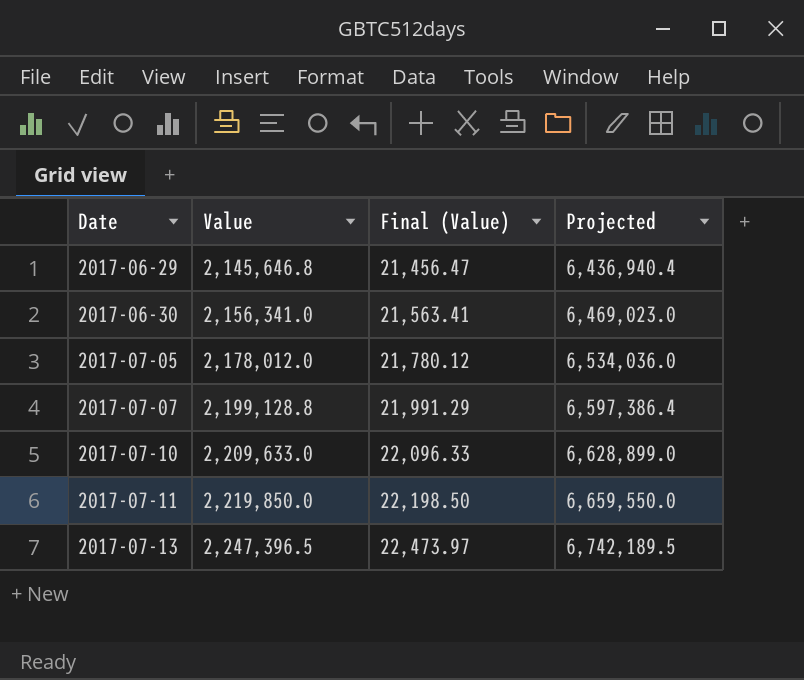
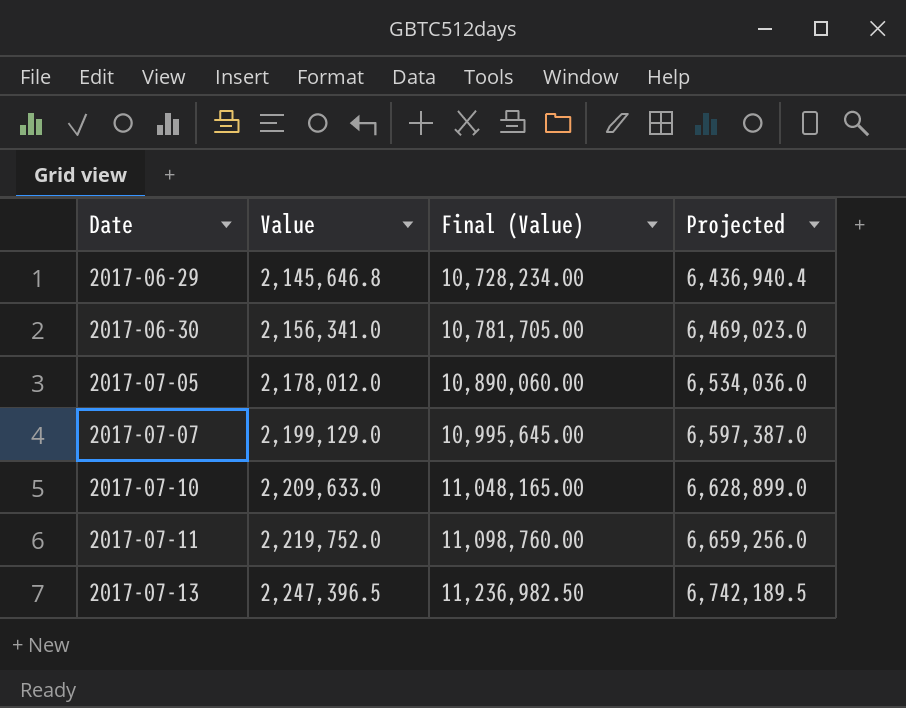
column Final (Value) | formula: [Value] * 0.01 -> [Value] * 5
2017-07-07 | Value: 2,199,128.8 -> 2,199,129.0
2017-07-07 | Projected: 6,597,386.4 -> 6,597,387.0
2017-07-11 | Value: 2,219,850.0 -> 2,219,752.0
2017-07-11 | Projected: 6,659,550.0 -> 6,659,256.0

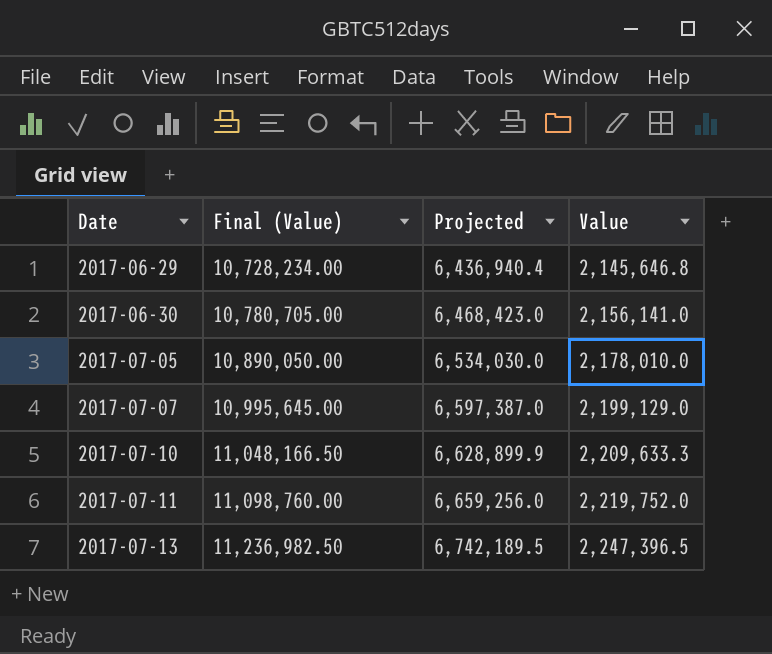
column Value | position: 2 -> 4
2017-06-30 | Final (Value): 10,781,705.00 -> 10,780,705.00
2017-06-30 | Projected: 6,469,023.0 -> 6,468,423.0
2017-06-30 | Value: 2,156,341.0 -> 2,156,141.0
2017-07-05 | Final (Value): 10,890,060.00 -> 10,890,050.00
2017-07-05 | Projected: 6,534,036.0 -> 6,534,030.0
2017-07-05 | Value: 2,178,012.0 -> 2,178,010.0
2017-07-10 | Final (Value): 11,048,165.00 -> 11,048,166.50
2017-07-10 | Projected: 6,628,899.0 -> 6,628,899.9
2017-07-10 | Value: 2,209,633.0 -> 2,209,633.3

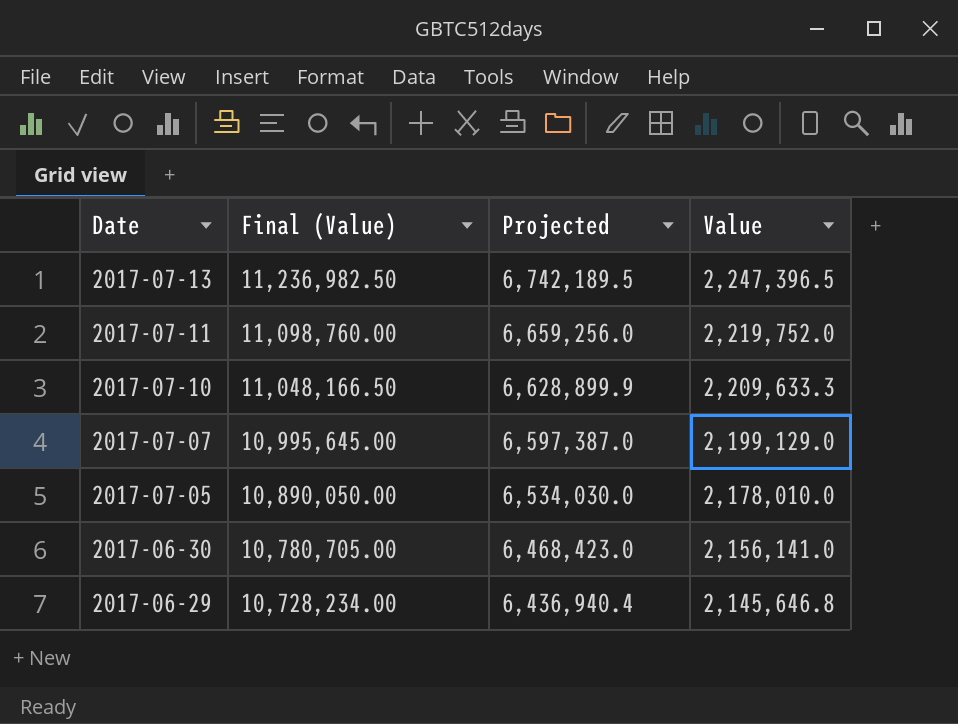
row order: Date ascending -> Date descending

